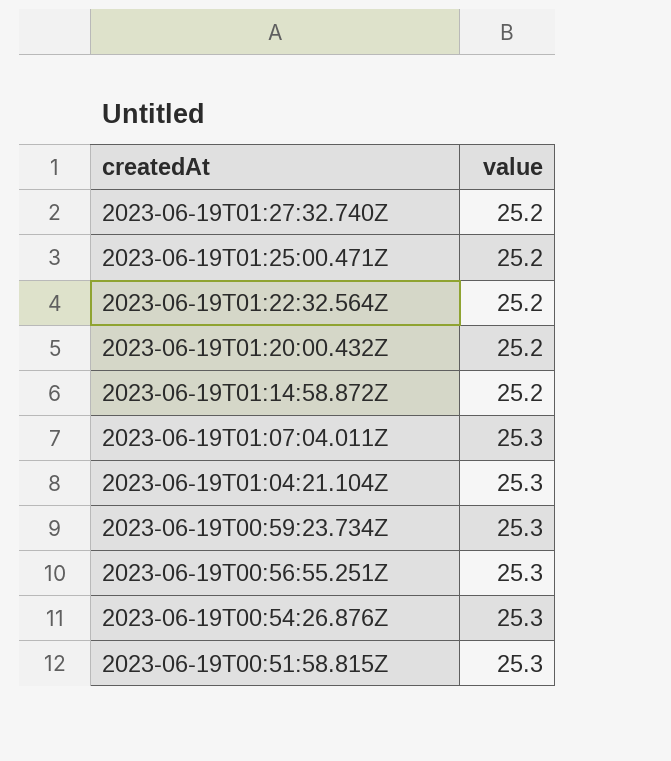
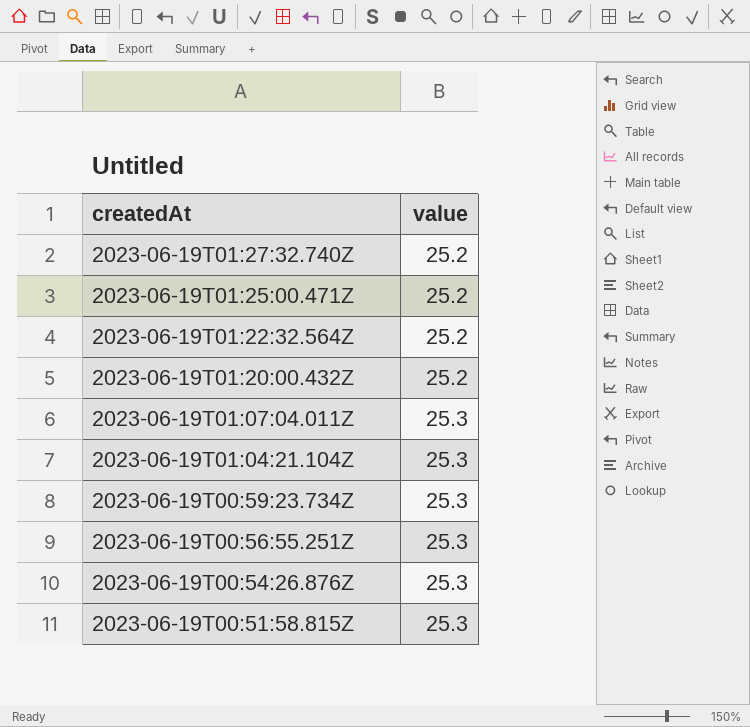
row 2023-06-19T01:14:58.872Z: 25.2 -> none

